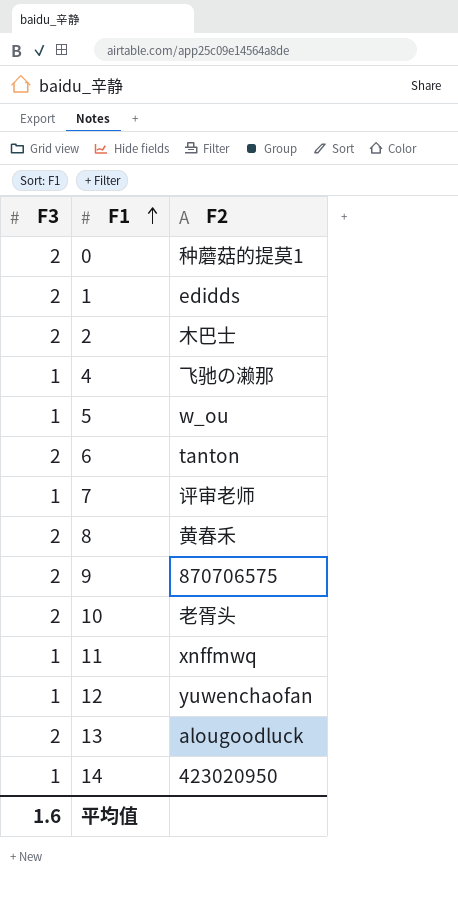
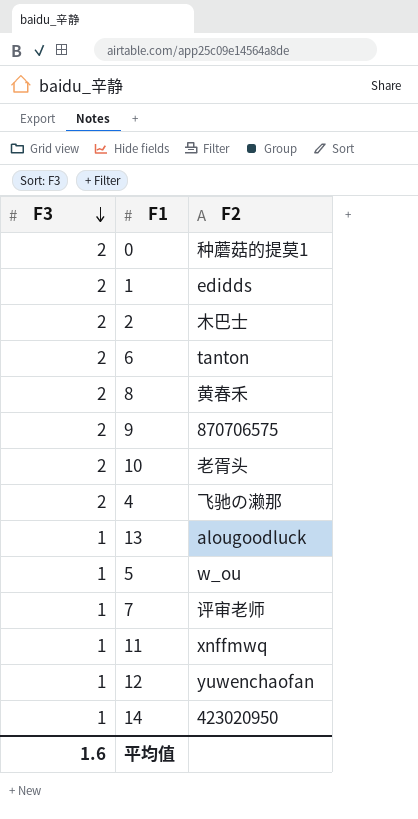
row order: F1 ascending -> F3 descending
4 | F3: 1 -> 2
13 | F3: 2 -> 1

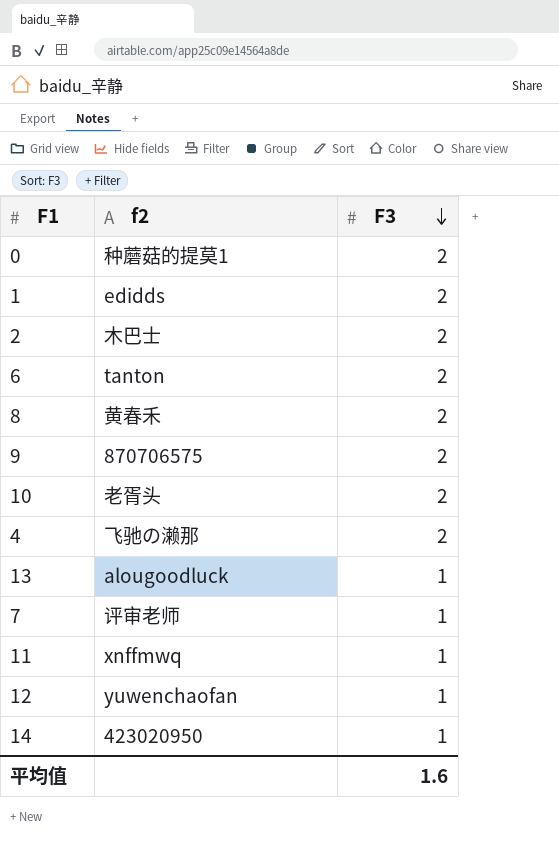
column name: F2 -> f2
column F3 | position: 1 -> 3
row 5: 1 | w_ou -> none

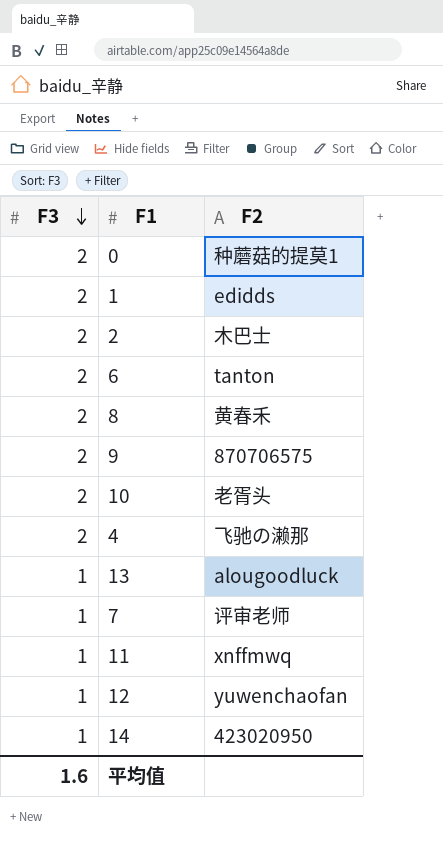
column F3 | position: 3 -> 1
column name: f2 -> F2

